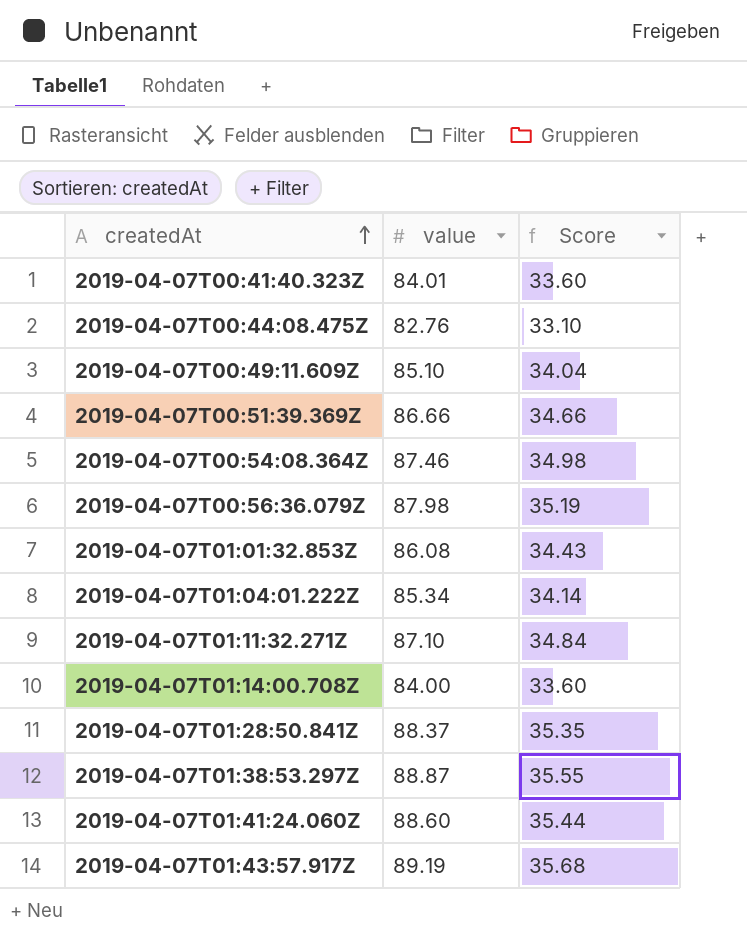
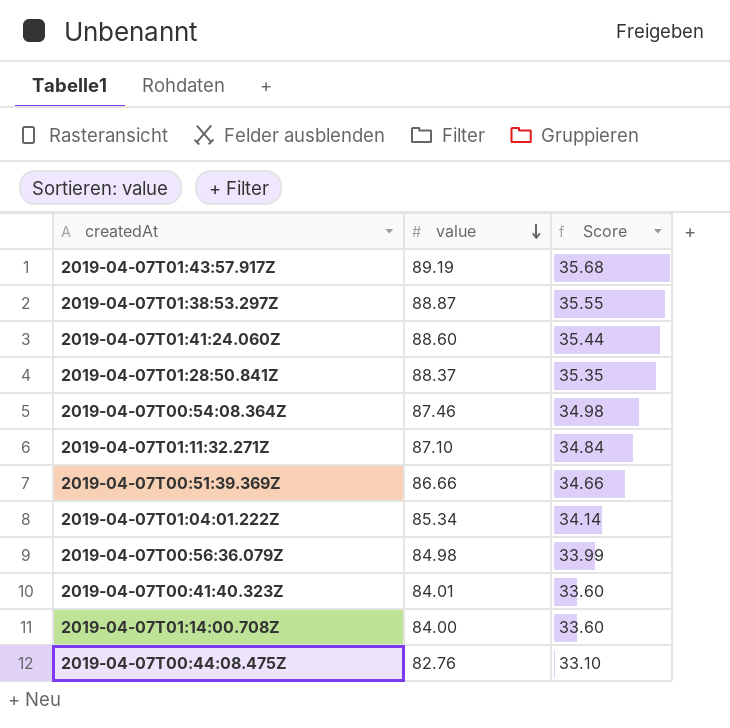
row order: createdAt ascending -> value descending
row 2019-04-07T00:49:11.609Z: 85.10 | 34.04 -> none
row 2019-04-07T01:01:32.853Z: 86.08 | 34.43 -> none
2019-04-07T00:56:36.079Z | value: 87.98 -> 84.98
2019-04-07T00:56:36.079Z | Score: 35.19 -> 33.99

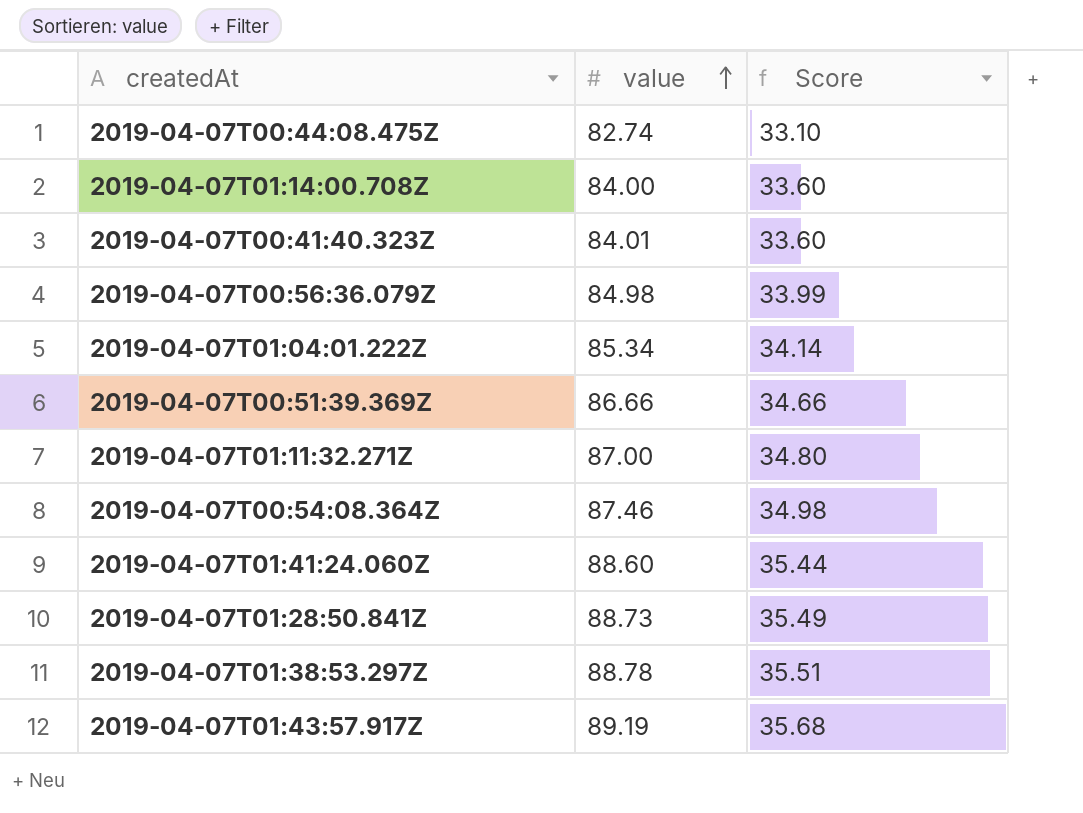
row order: value descending -> value ascending
2019-04-07T00:44:08.475Z | value: 82.76 -> 82.74
2019-04-07T01:11:32.271Z | value: 87.10 -> 87.00
2019-04-07T01:11:32.271Z | Score: 34.84 -> 34.80
2019-04-07T01:28:50.841Z | value: 88.37 -> 88.73
2019-04-07T01:28:50.841Z | Score: 35.35 -> 35.49
2019-04-07T01:38:53.297Z | value: 88.87 -> 88.78
2019-04-07T01:38:53.297Z | Score: 35.55 -> 35.51

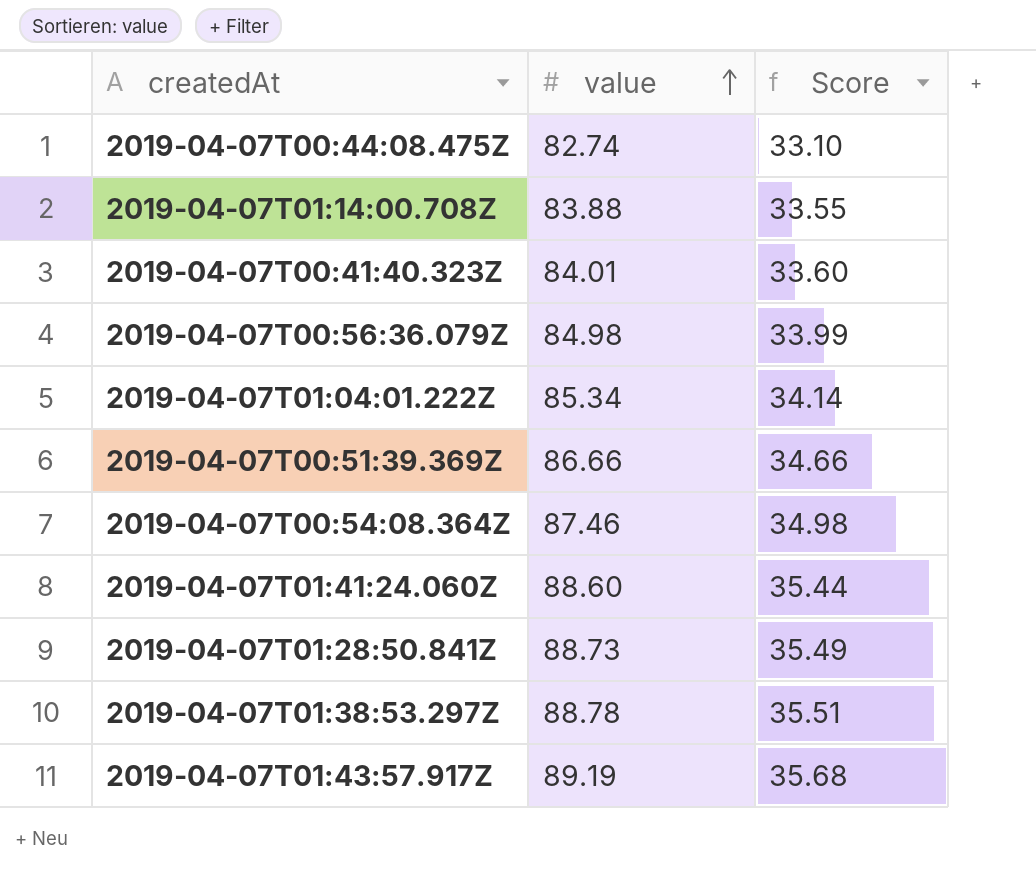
row 2019-04-07T01:11:32.271Z: 87.00 | 34.80 -> none
2019-04-07T01:14:00.708Z | value: 84.00 -> 83.88
2019-04-07T01:14:00.708Z | Score: 33.60 -> 33.55

